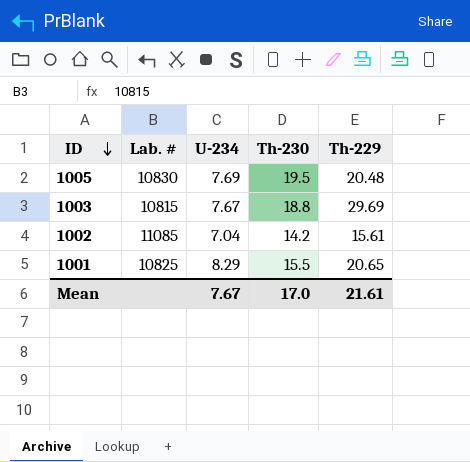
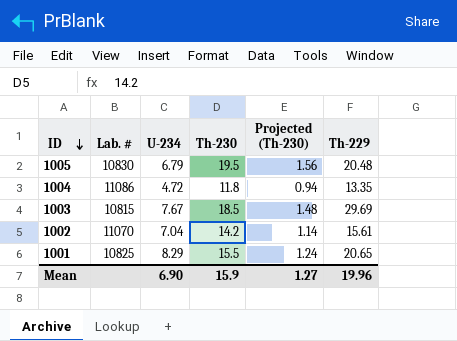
column Projected (Th-230) | formula: none -> [Th-230] * 0.08
1005 | U-234: 7.69 -> 6.79
row 1004: none -> 11086 | 4.72 | 11.8 | 0.94 | 13.35
1003 | Th-230: 18.8 -> 18.5
1002 | Lab. #: 11085 -> 11070
Mean | U-234: 7.67 -> 6.90
Mean | Th-230: 17.0 -> 15.9
Mean | Th-229: 21.61 -> 19.96

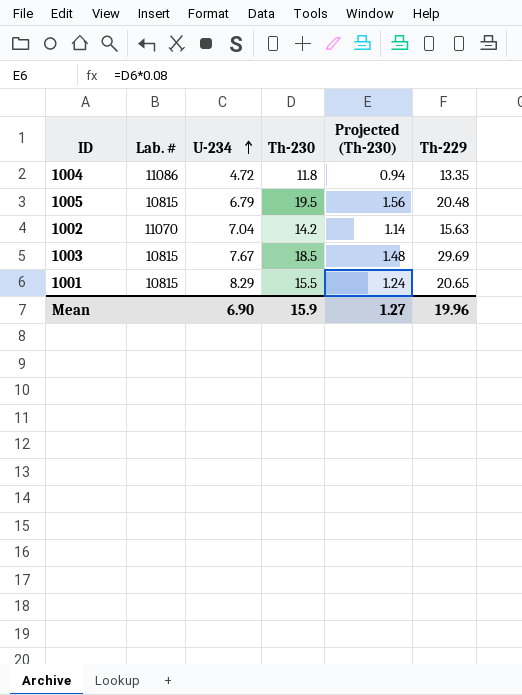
row order: ID descending -> U-234 ascending
1005 | Lab. #: 10830 -> 10815
1002 | Th-229: 15.61 -> 15.63
1001 | Lab. #: 10825 -> 10815

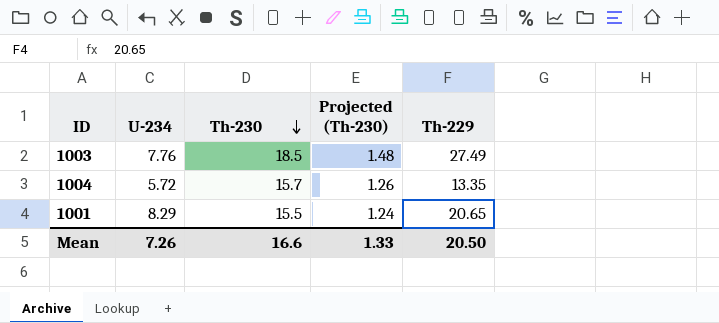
row order: U-234 ascending -> Th-230 descending
column Lab. # | position: 2 -> none
row 1005: 10815 | 6.79 | 19.5 | 1.56 | 20.48 -> none
row 1002: 11070 | 7.04 | 14.2 | 1.14 | 15.63 -> none
1003 | U-234: 7.67 -> 7.76
1003 | Th-229: 29.69 -> 27.49
1004 | U-234: 4.72 -> 5.72
1004 | Th-230: 11.8 -> 15.7
1004 | Projected (Th-230): 0.94 -> 1.26
Mean | U-234: 6.90 -> 7.26
Mean | Th-230: 15.9 -> 16.6
Mean | Projected (Th-230): 1.27 -> 1.33
Mean | Th-229: 19.96 -> 20.50

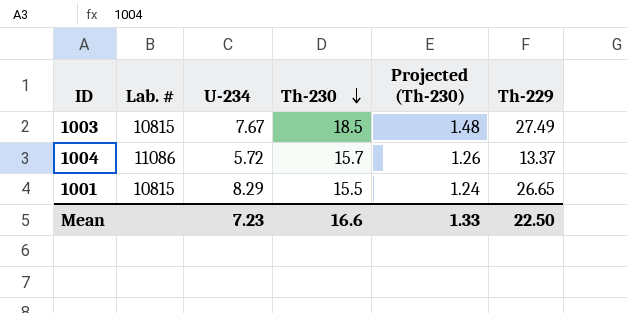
column Lab. # | position: none -> 2
1003 | U-234: 7.76 -> 7.67
1004 | Th-229: 13.35 -> 13.37
1001 | Th-229: 20.65 -> 26.65
Mean | U-234: 7.26 -> 7.23
Mean | Th-229: 20.50 -> 22.50

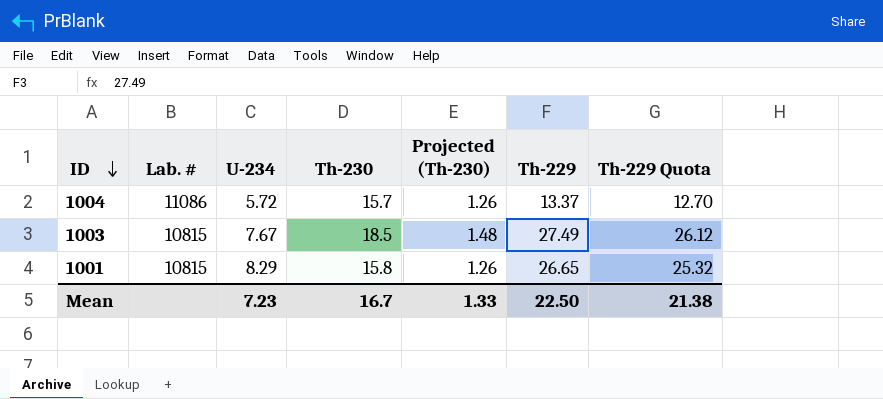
row order: Th-230 descending -> ID descending
column Th-229 Quota | formula: none -> [Th-229] * 0.95
1001 | Th-230: 15.5 -> 15.8
1001 | Projected (Th-230): 1.24 -> 1.26
Mean | Th-230: 16.6 -> 16.7

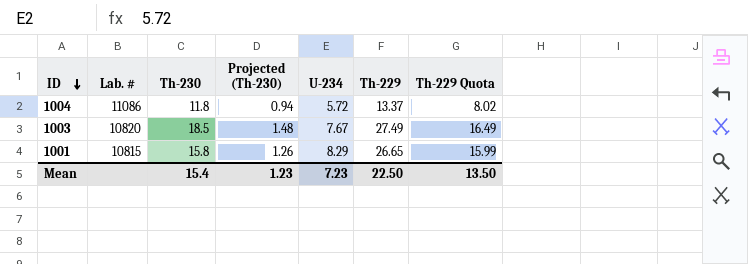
column U-234 | position: 3 -> 5
column Th-229 Quota | formula: [Th-229] * 0.95 -> [Th-229] * 0.6
1004 | Th-230: 15.7 -> 11.8
1004 | Projected (Th-230): 1.26 -> 0.94
1003 | Lab. #: 10815 -> 10820
Mean | Th-230: 16.7 -> 15.4
Mean | Projected (Th-230): 1.33 -> 1.23
Mean | Th-229 Quota: 21.38 -> 13.50

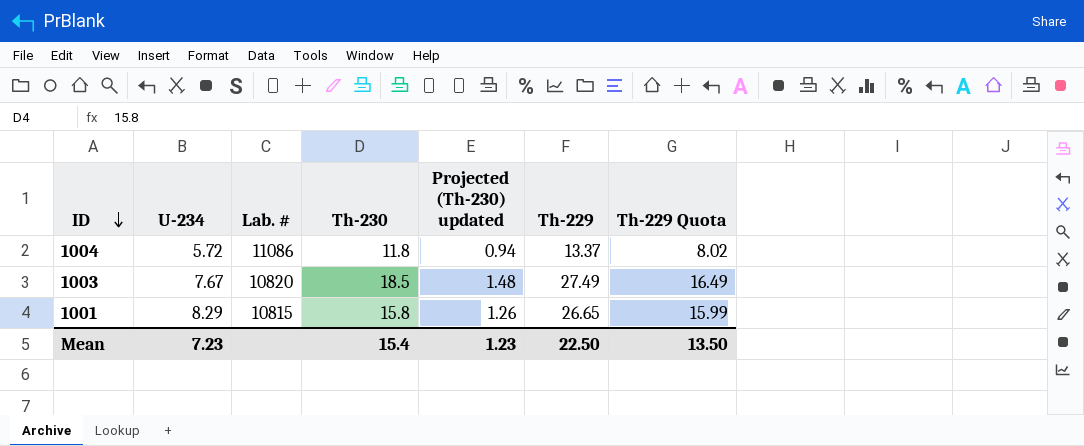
column U-234 | position: 5 -> 2
column name: Projected (Th-230) -> Projected (Th-230) updated

